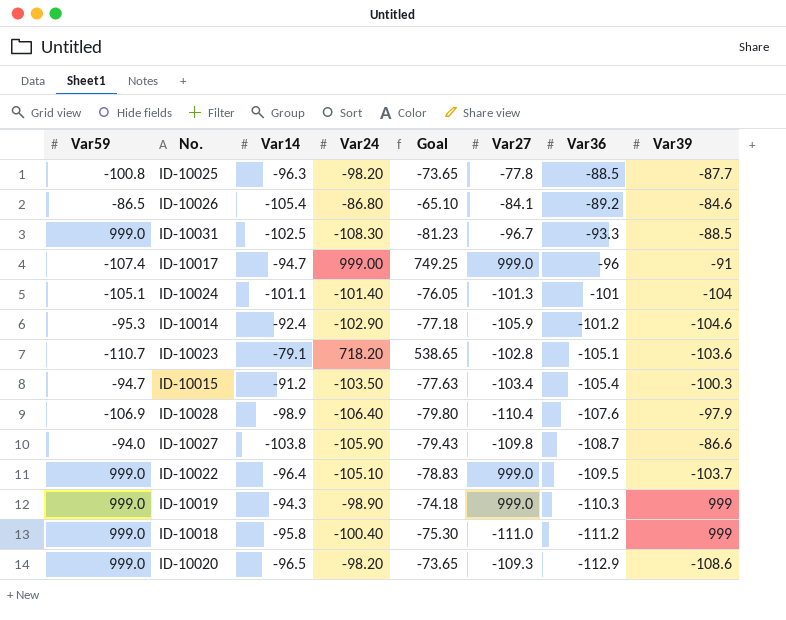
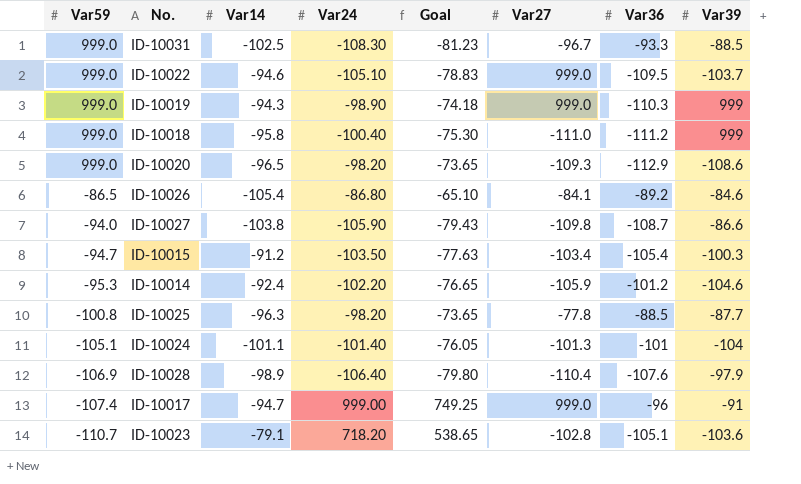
row order: Var36 descending -> Var59 descending
ID-10022 | Var14: -96.4 -> -94.6
ID-10014 | Var24: -102.90 -> -102.20
ID-10014 | Goal: -77.18 -> -76.65

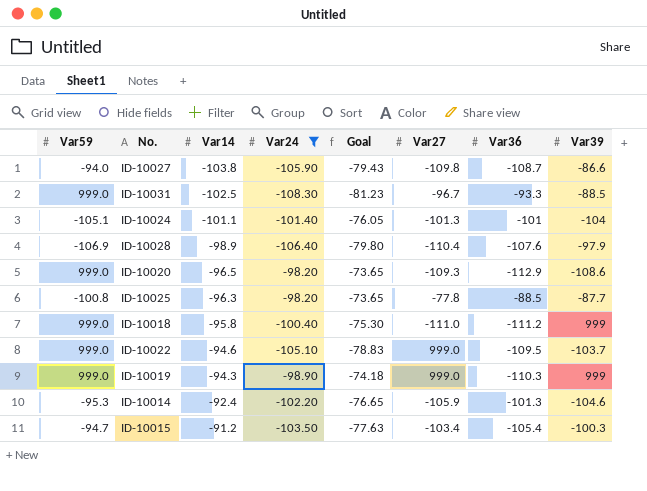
filter: none -> Var24 <= -98.20
row order: Var59 descending -> Var14 ascending
ID-10014 | Var36: -101.2 -> -101.3

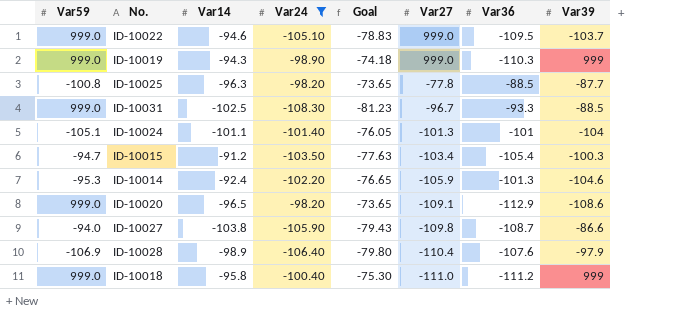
row order: Var14 ascending -> Var27 descending
ID-10020 | Var27: -109.3 -> -109.1

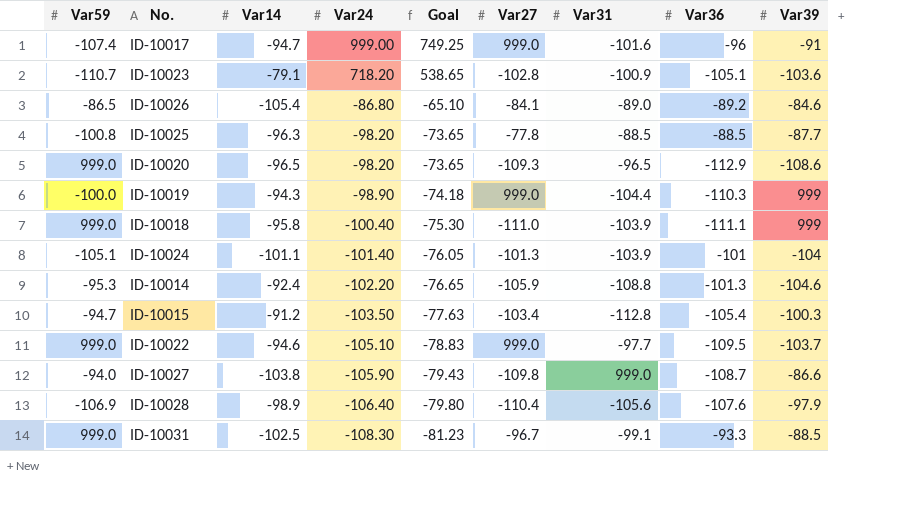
filter: Var24 <= -98.20 -> none
row order: Var27 descending -> Var24 descending
column Var31 | position: none -> 7
ID-10020 | Var27: -109.1 -> -109.3
ID-10019 | Var59: 999.0 -> -100.0
ID-10018 | Var36: -111.2 -> -111.1

